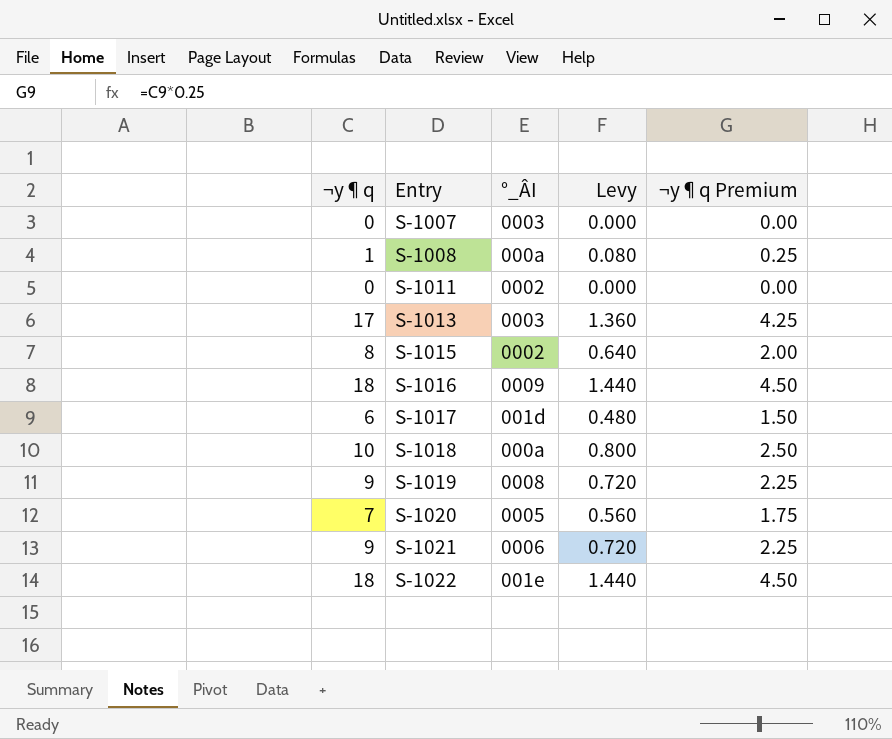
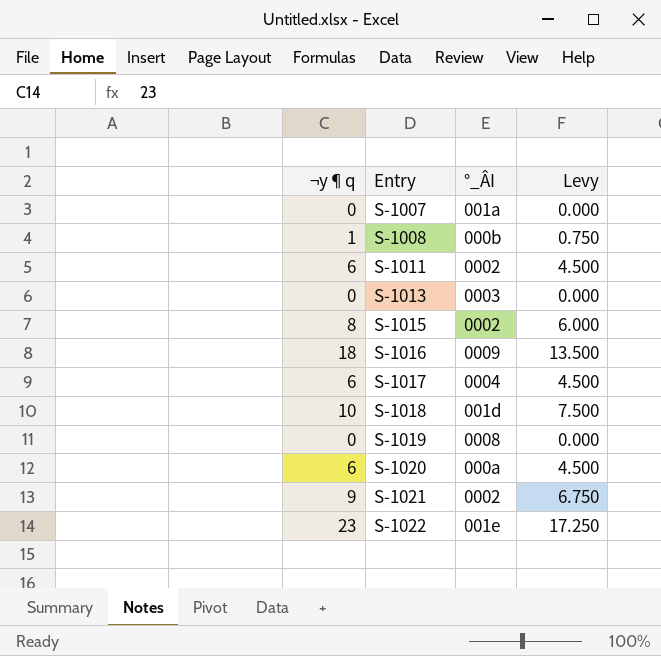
column ¬y¶q Premium | formula: [¬y¶q] * 0.25 -> none
column Levy | formula: [¬y¶q] * 0.08 -> [¬y¶q] * 0.75
S-1007 | °_ÂI: 0003 -> 001a
S-1008 | °_ÂI: 000a -> 000b
S-1011 | ¬y¶q: 0 -> 6
S-1013 | ¬y¶q: 17 -> 0
S-1017 | °_ÂI: 001d -> 0004
S-1018 | °_ÂI: 000a -> 001d
S-1019 | ¬y¶q: 9 -> 0
S-1020 | ¬y¶q: 7 -> 6
S-1020 | °_ÂI: 0005 -> 000a
S-1021 | °_ÂI: 0006 -> 0002
S-1022 | ¬y¶q: 18 -> 23

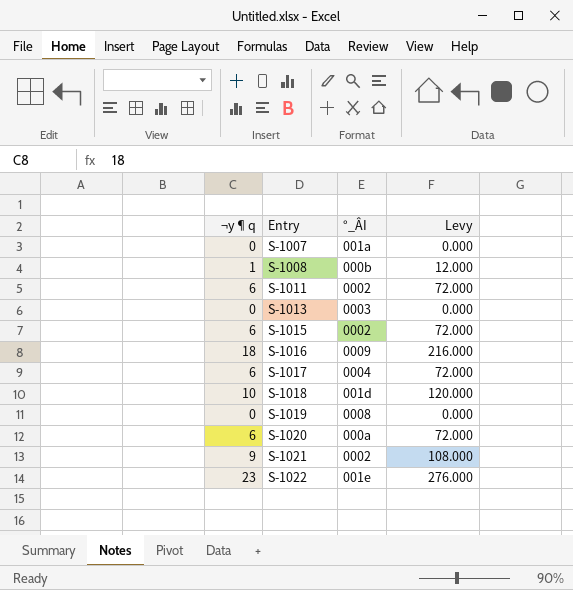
column Levy | formula: [¬y¶q] * 0.75 -> [¬y¶q] * 12
S-1015 | ¬y¶q: 8 -> 6

